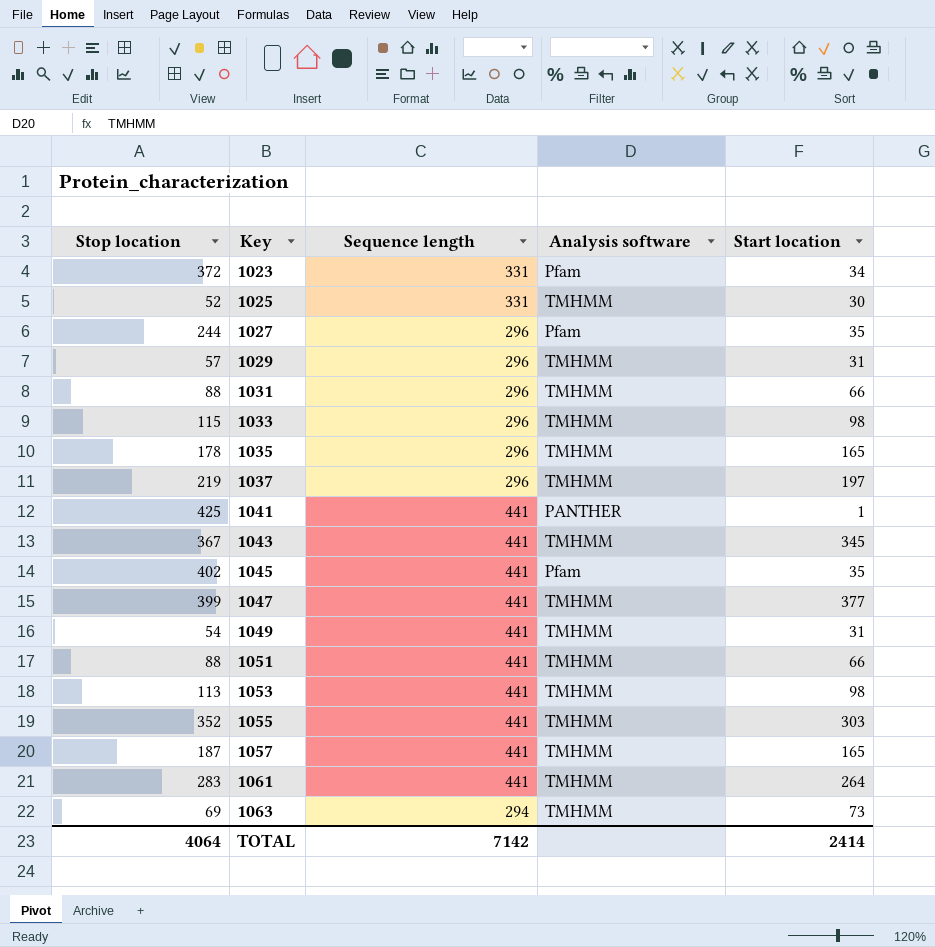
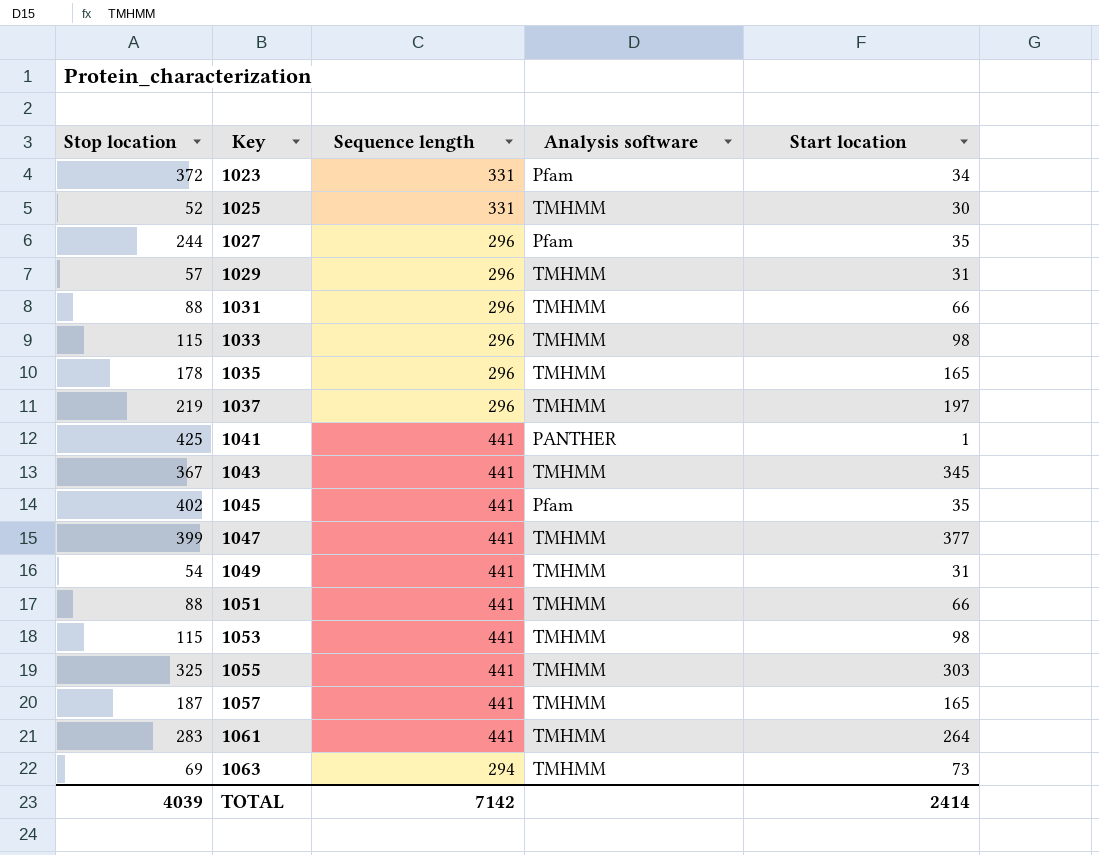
1053 | Stop location: 113 -> 115
1055 | Stop location: 352 -> 325
TOTAL | Stop location: 4064 -> 4039

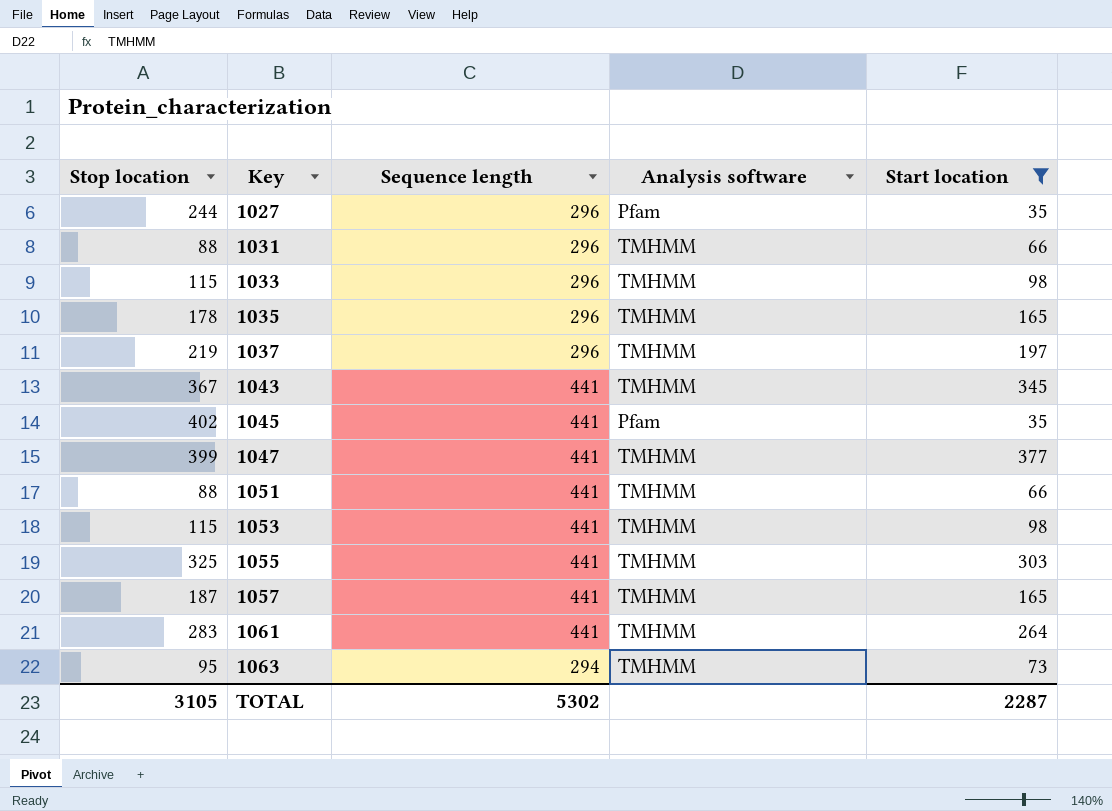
filter: none -> Start location >= 35
1063 | Stop location: 69 -> 95
TOTAL | Stop location: 4039 -> 3105
TOTAL | Sequence length: 7142 -> 5302
TOTAL | Start location: 2414 -> 2287

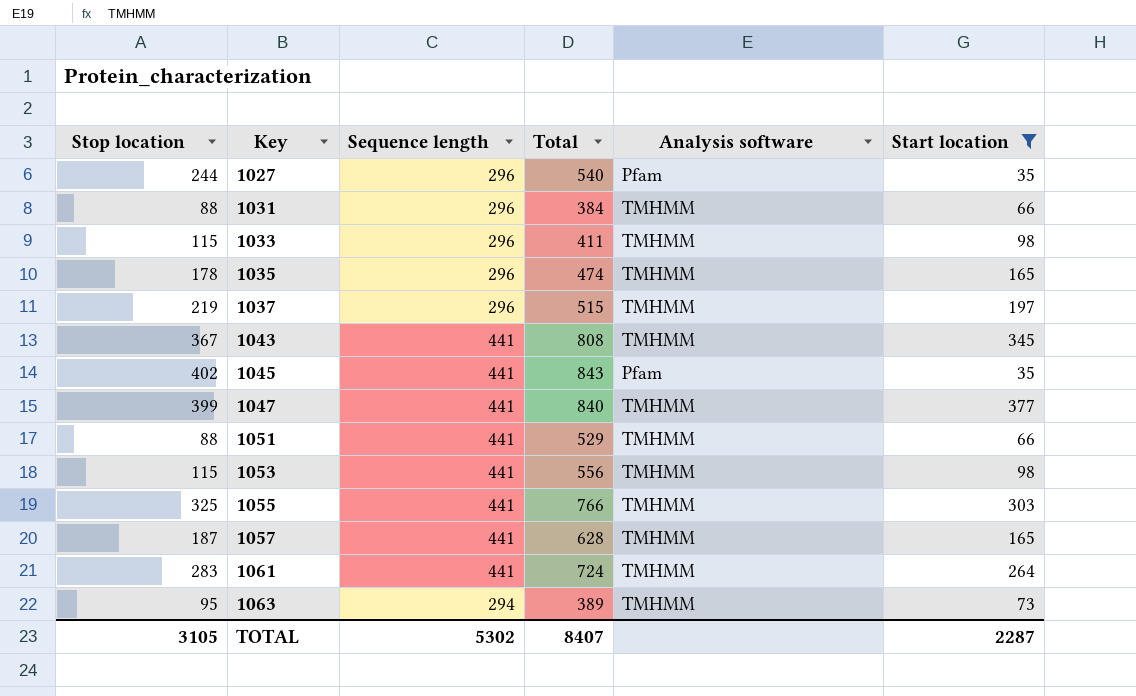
column Total | formula: none -> [Stop location] + [Sequence length]

